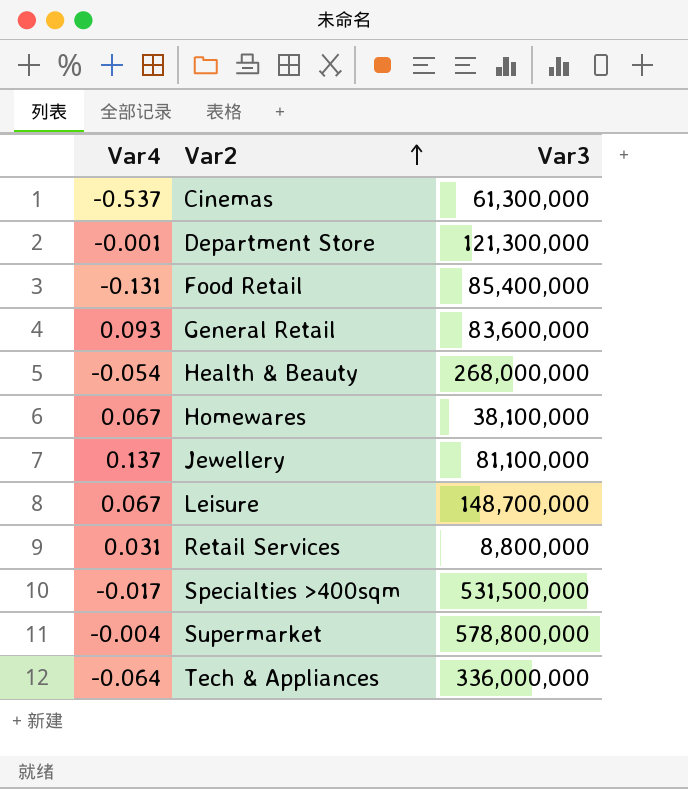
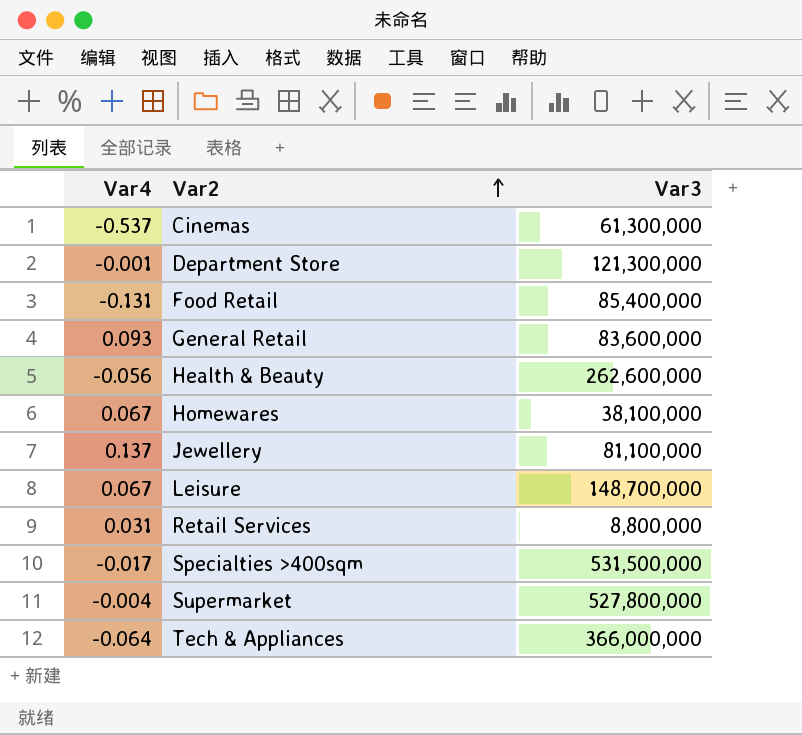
Health & Beauty | Var4: -0.054 -> -0.056
Health & Beauty | Var3: 268,000,000 -> 262,600,000
Supermarket | Var3: 578,800,000 -> 527,800,000
Tech & Appliances | Var3: 336,000,000 -> 366,000,000

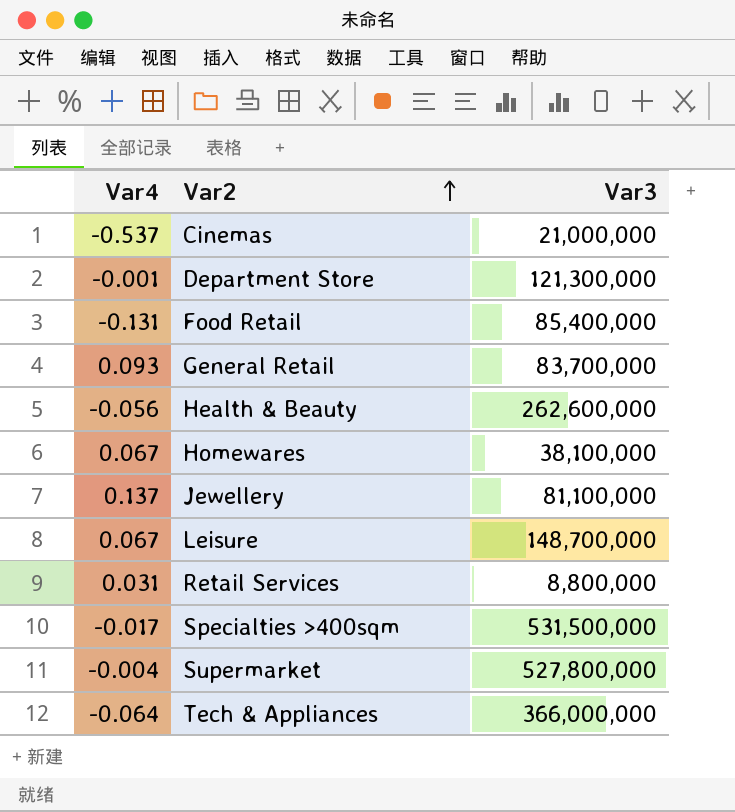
Cinemas | Var3: 61,300,000 -> 21,000,000
General Retail | Var3: 83,600,000 -> 83,700,000

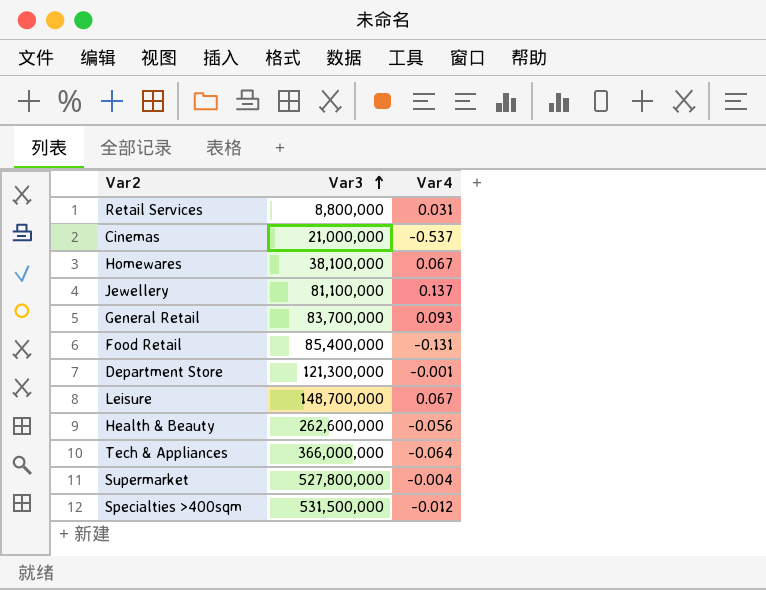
row order: Var2 ascending -> Var3 ascending
column Var4 | position: 1 -> 3
Specialties >400sqm | Var4: -0.017 -> -0.012

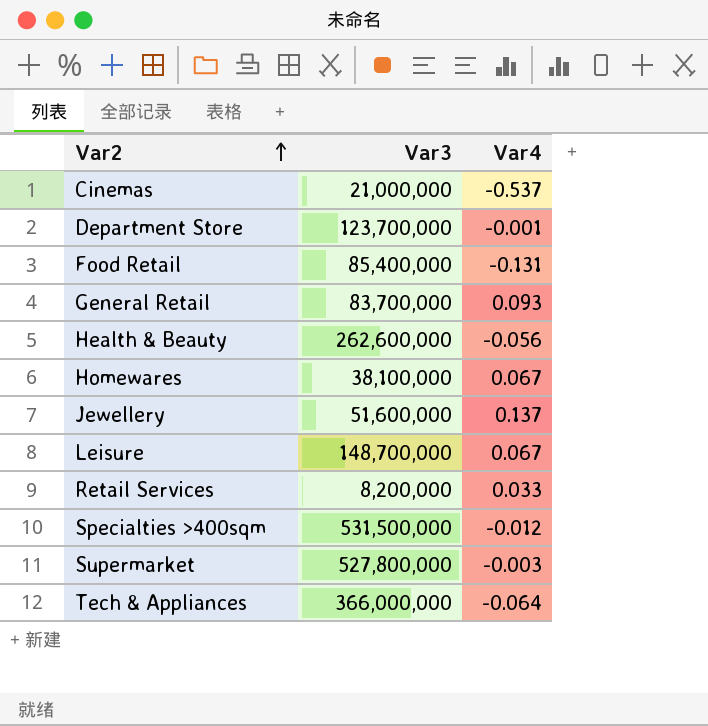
row order: Var3 ascending -> Var2 ascending
Department Store | Var3: 121,300,000 -> 123,700,000
Jewellery | Var3: 81,100,000 -> 51,600,000
Retail Services | Var3: 8,800,000 -> 8,200,000
Retail Services | Var4: 0.031 -> 0.033
Supermarket | Var4: -0.004 -> -0.003

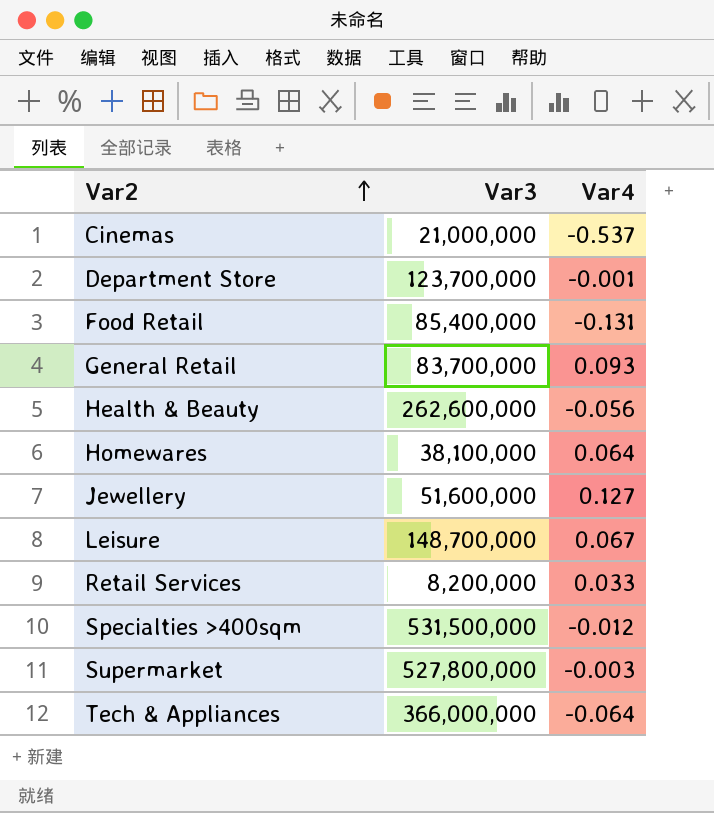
Homewares | Var4: 0.067 -> 0.064
Jewellery | Var4: 0.137 -> 0.127

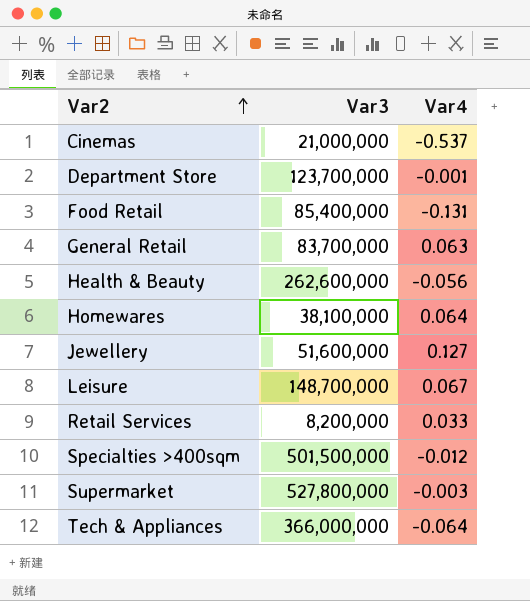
General Retail | Var4: 0.093 -> 0.063
Specialties >400sqm | Var3: 531,500,000 -> 501,500,000

